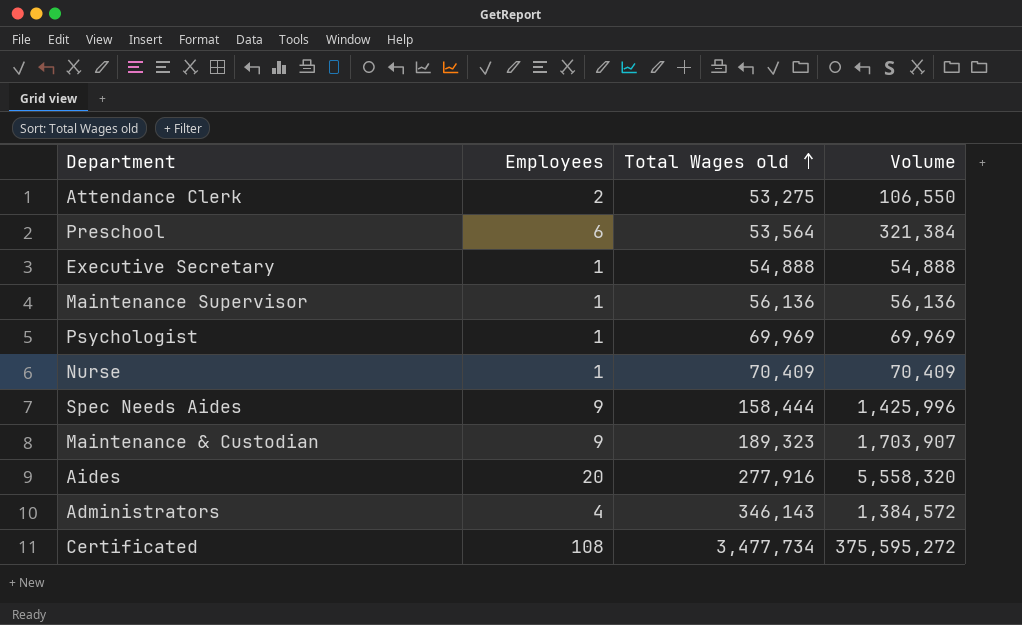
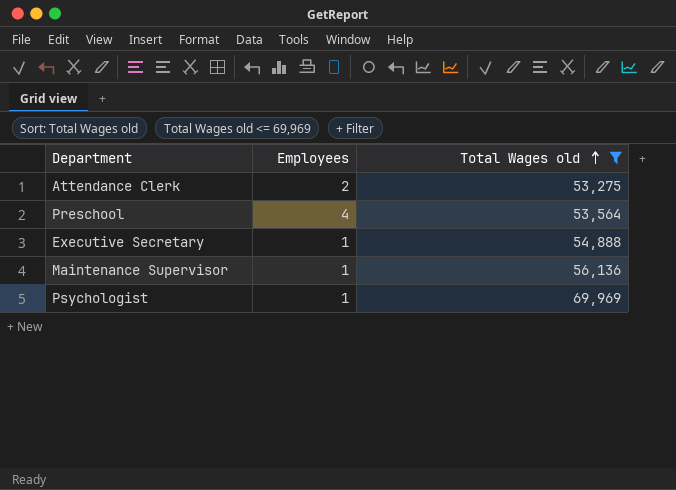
filter: none -> Total Wages old <= 69,969
column Volume | formula: [Employees] * [Total Wages old] -> none
Preschool | Employees: 6 -> 4

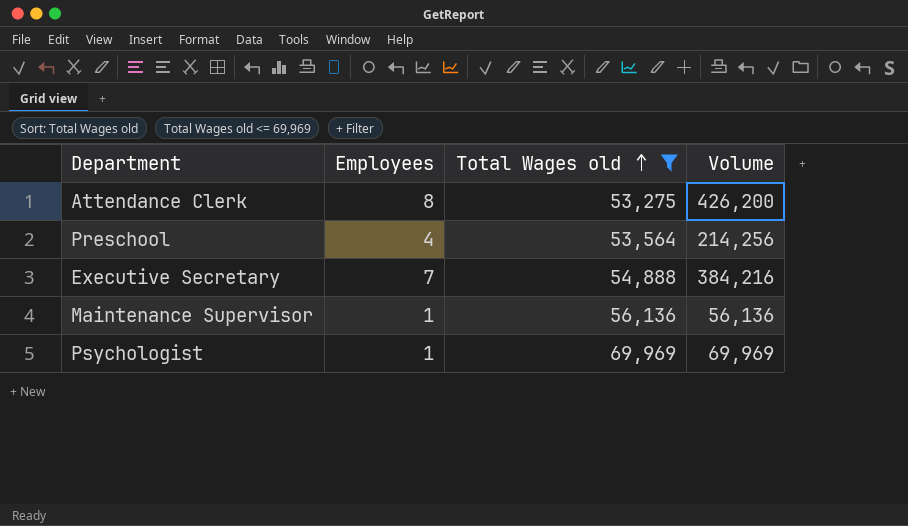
column Volume | formula: none -> [Employees] * [Total Wages old]
Attendance Clerk | Employees: 2 -> 8
Executive Secretary | Employees: 1 -> 7

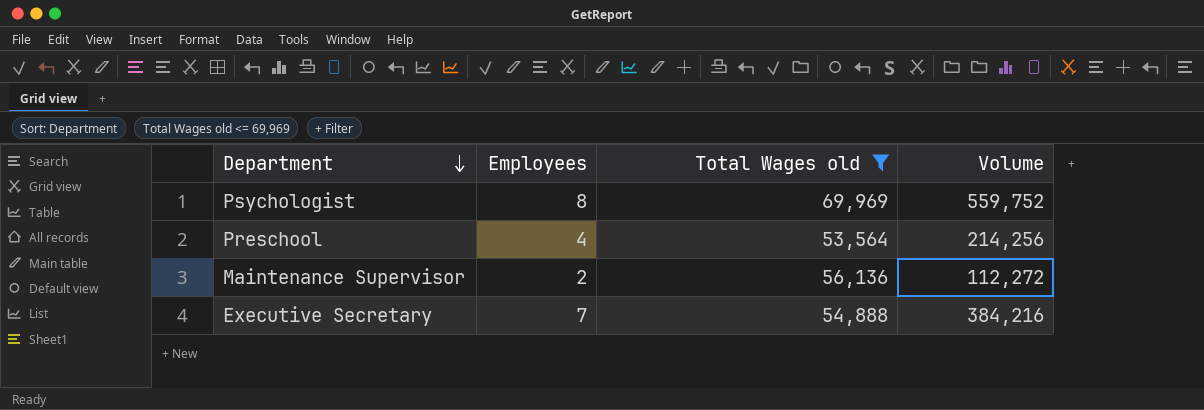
row order: Total Wages old ascending -> Department descending
row Attendance Clerk: 8 | 53,275 | 426,200 -> none
Psychologist | Employees: 1 -> 8
Psychologist | Volume: 69,969 -> 559,752
Maintenance Supervisor | Employees: 1 -> 2
Maintenance Supervisor | Volume: 56,136 -> 112,272

